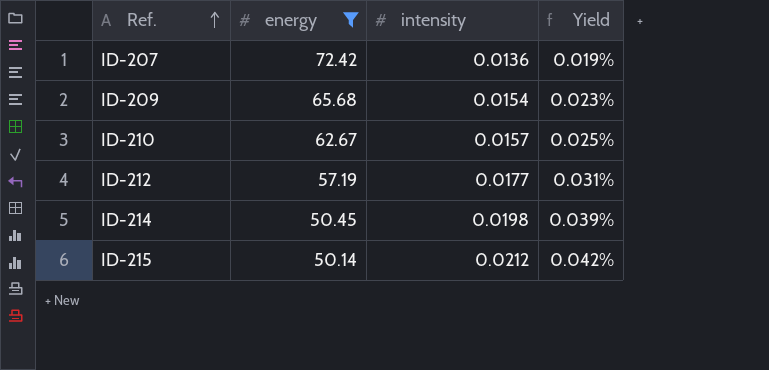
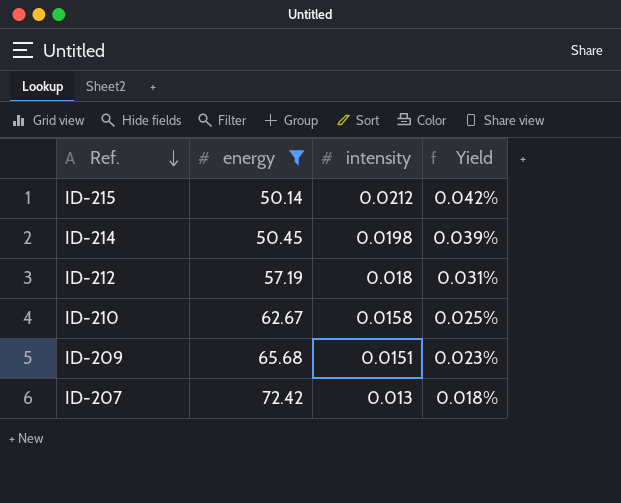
row order: Ref. ascending -> Ref. descending
ID-212 | intensity: 0.0177 -> 0.018
ID-210 | intensity: 0.0157 -> 0.0158
ID-209 | intensity: 0.0154 -> 0.0151
ID-207 | intensity: 0.0136 -> 0.013
ID-207 | Yield: 0.019% -> 0.018%

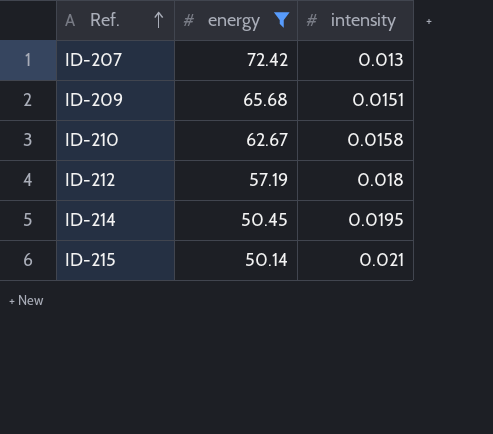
row order: Ref. descending -> Ref. ascending
column Yield | formula: [intensity] / [energy] -> none
ID-214 | intensity: 0.0198 -> 0.0195
ID-215 | intensity: 0.0212 -> 0.021

